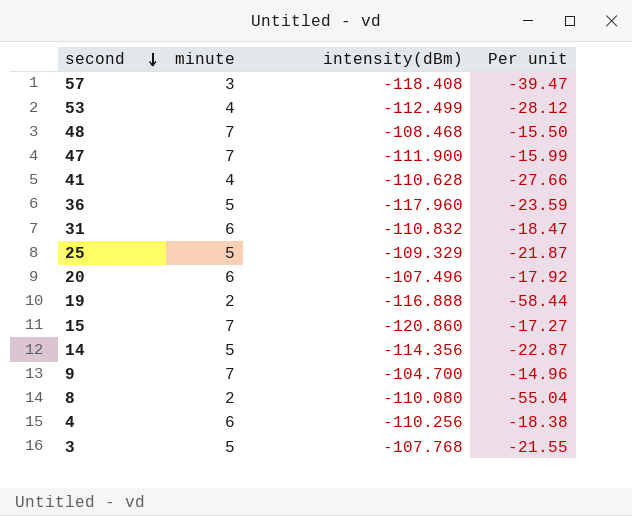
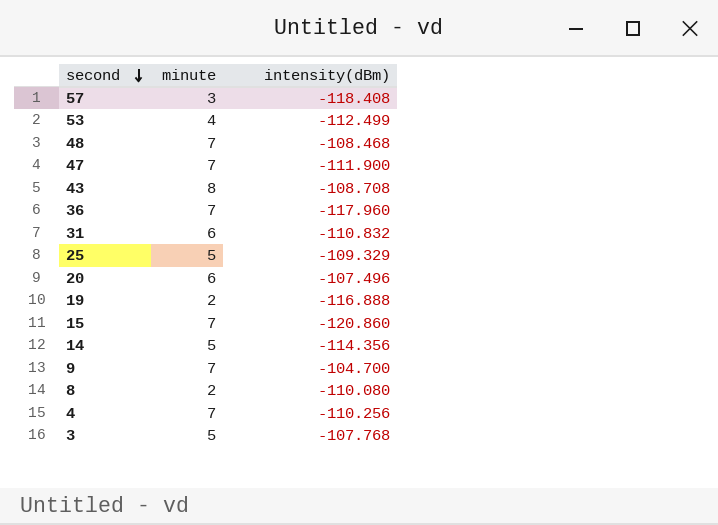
column Per unit | formula: [intensity(dBm)] / [minute] -> none
row 41: 4 | -110.628 | -27.66 -> none
row 43: none -> 8 | -108.708
36 | minute: 5 -> 7
4 | minute: 6 -> 7

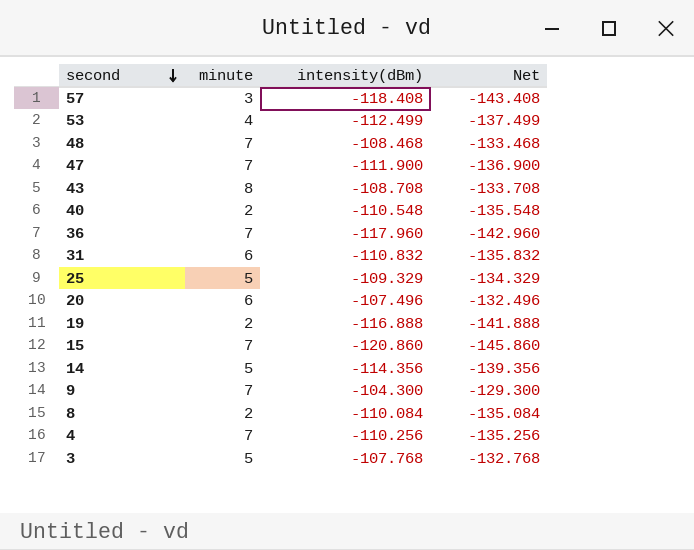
column Net | formula: none -> [intensity(dBm)] - 25
row 40: none -> 2 | -110.548 | -135.548
9 | intensity(dBm): -104.700 -> -104.300
8 | intensity(dBm): -110.080 -> -110.084

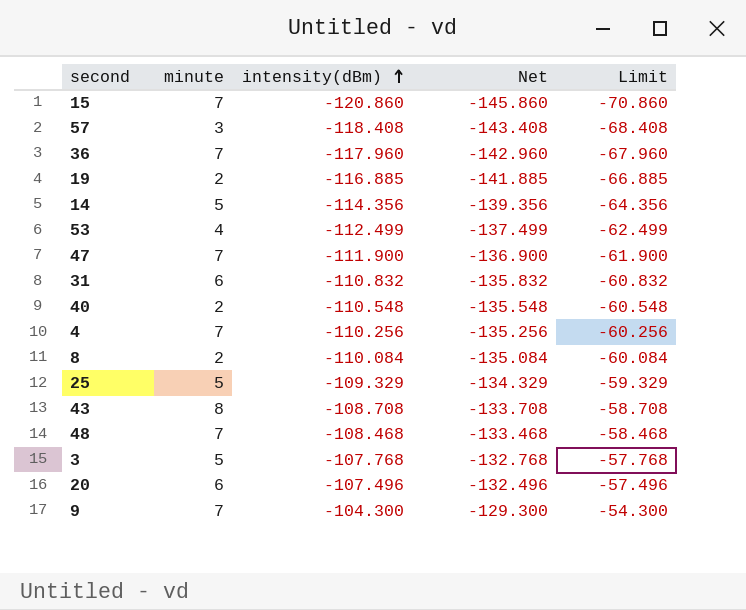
row order: second descending -> intensity(dBm) ascending
column Limit | formula: none -> [intensity(dBm)] + 50
19 | intensity(dBm): -116.888 -> -116.885
19 | Net: -141.888 -> -141.885

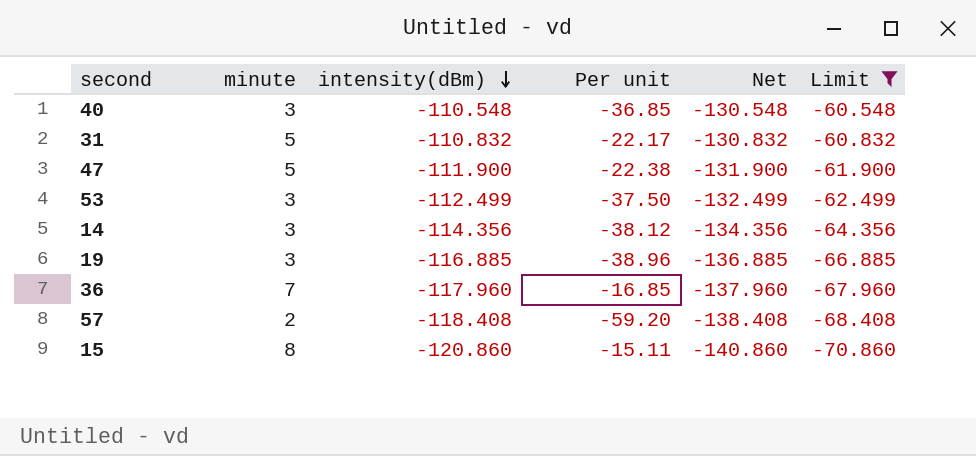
filter: none -> Limit <= -60.548
row order: intensity(dBm) ascending -> intensity(dBm) descending
column Per unit | formula: none -> [intensity(dBm)] / [minute]
column Net | formula: [intensity(dBm)] - 25 -> [intensity(dBm)] - 20
40 | minute: 2 -> 3
31 | minute: 6 -> 5
47 | minute: 7 -> 5
53 | minute: 4 -> 3
14 | minute: 5 -> 3
19 | minute: 2 -> 3
57 | minute: 3 -> 2
15 | minute: 7 -> 8

